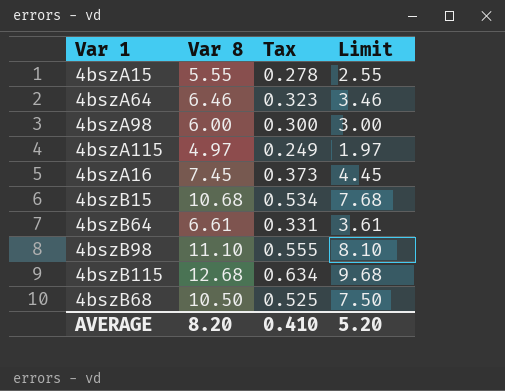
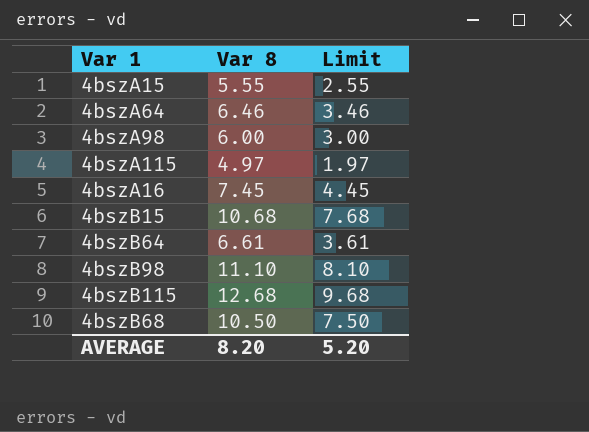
column Tax | formula: [Var 8] * 0.05 -> none

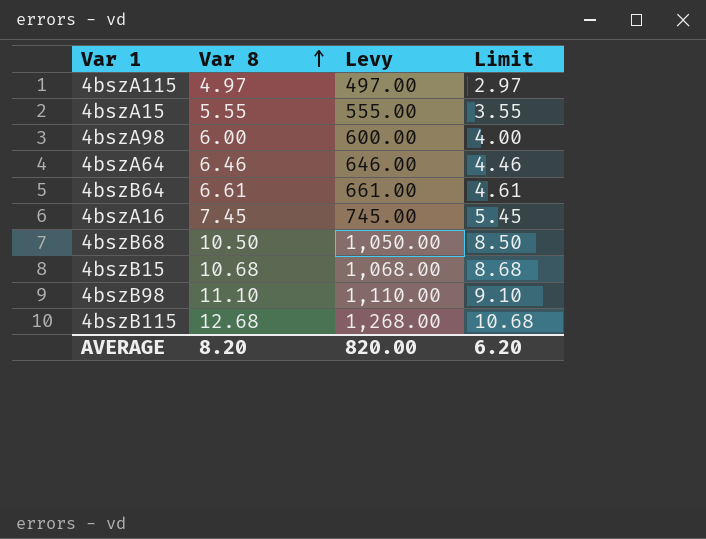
row order: none -> Var 8 ascending
column Levy | formula: none -> [Var 8] * 100
column Limit | formula: [Var 8] - 3 -> [Var 8] - 2
AVERAGE | Limit: 5.20 -> 6.20

